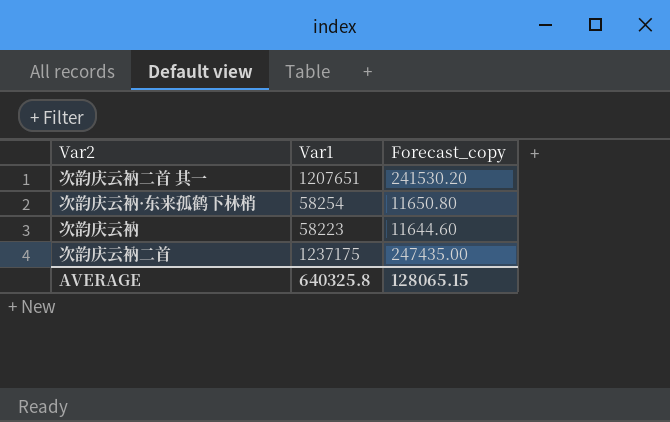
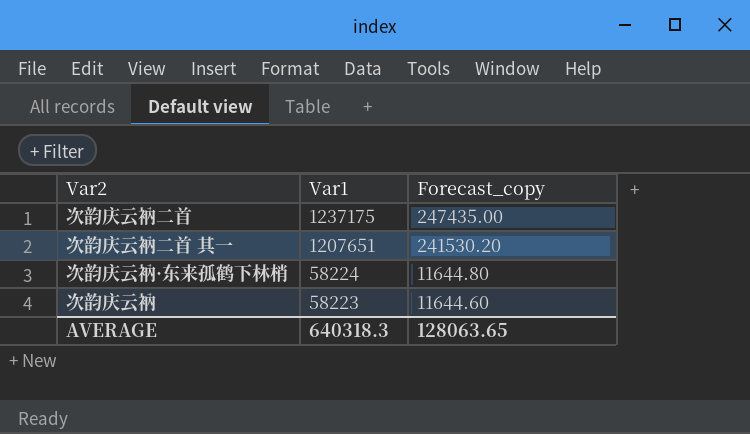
row order: none -> Var1 descending
次韵庆云衲·东来孤鹤下林梢 | Var1: 58254 -> 58224
次韵庆云衲·东来孤鹤下林梢 | Forecast_copy: 11650.80 -> 11644.80
AVERAGE | Var1: 640325.8 -> 640318.3
AVERAGE | Forecast_copy: 128065.15 -> 128063.65

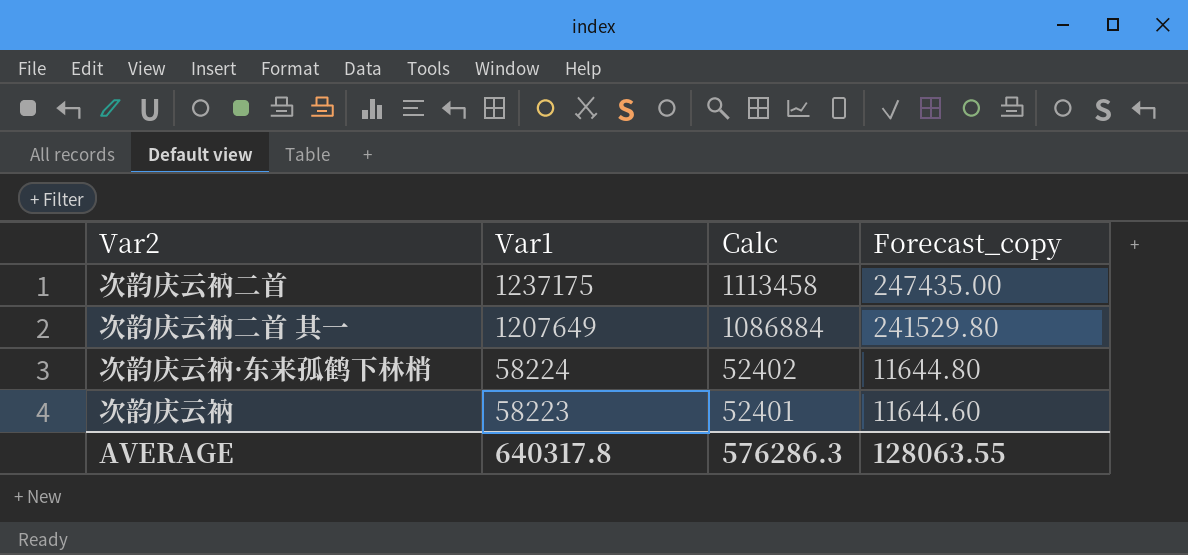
column Calc | formula: none -> [Var1] * 0.9
次韵庆云衲二首 其一 | Var1: 1207651 -> 1207649
次韵庆云衲二首 其一 | Forecast_copy: 241530.20 -> 241529.80
AVERAGE | Var1: 640318.3 -> 640317.8
AVERAGE | Forecast_copy: 128063.65 -> 128063.55

